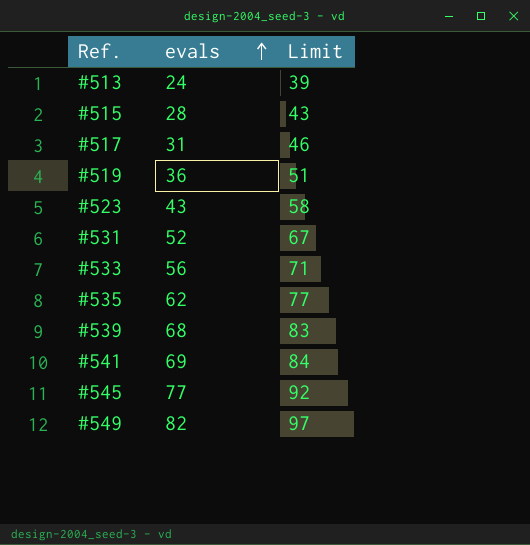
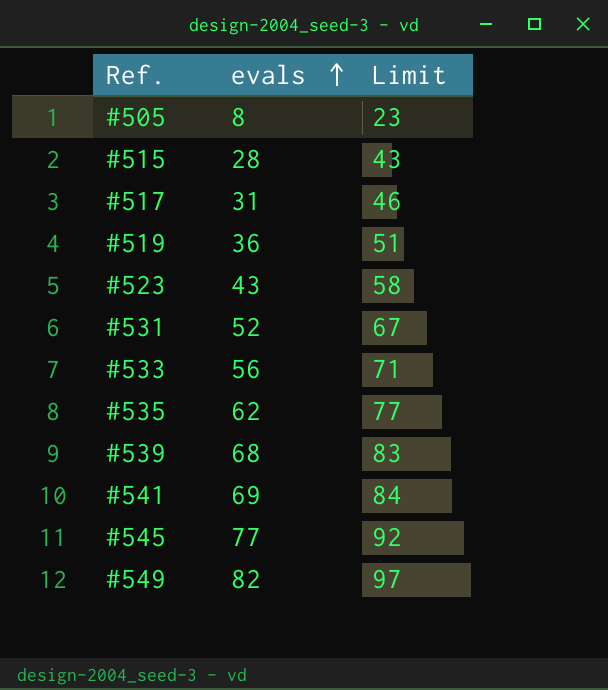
row #513: 24 | 39 -> none
row #505: none -> 8 | 23

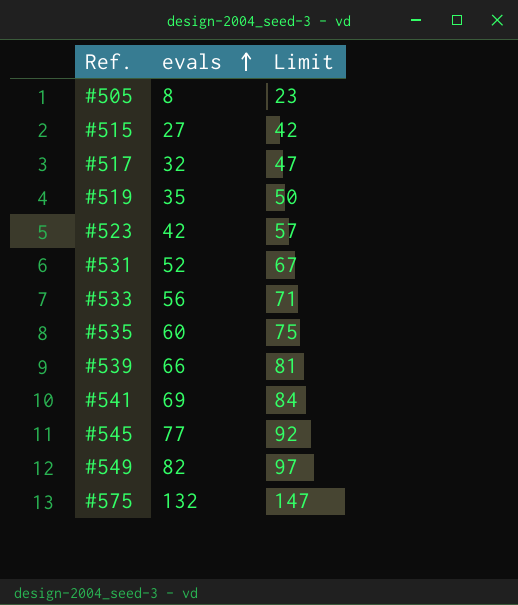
#515 | evals: 28 -> 27
#515 | Limit: 43 -> 42
#517 | evals: 31 -> 32
#517 | Limit: 46 -> 47
#519 | evals: 36 -> 35
#519 | Limit: 51 -> 50
#523 | evals: 43 -> 42
#523 | Limit: 58 -> 57
#535 | evals: 62 -> 60
#535 | Limit: 77 -> 75
#539 | evals: 68 -> 66
#539 | Limit: 83 -> 81
row #575: none -> 132 | 147

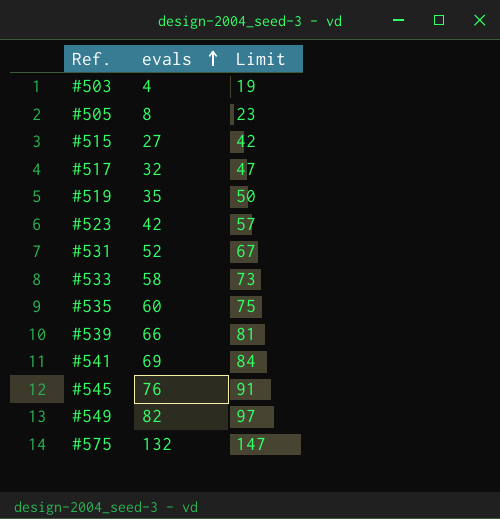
row #503: none -> 4 | 19
#533 | evals: 56 -> 58
#533 | Limit: 71 -> 73
#545 | evals: 77 -> 76
#545 | Limit: 92 -> 91

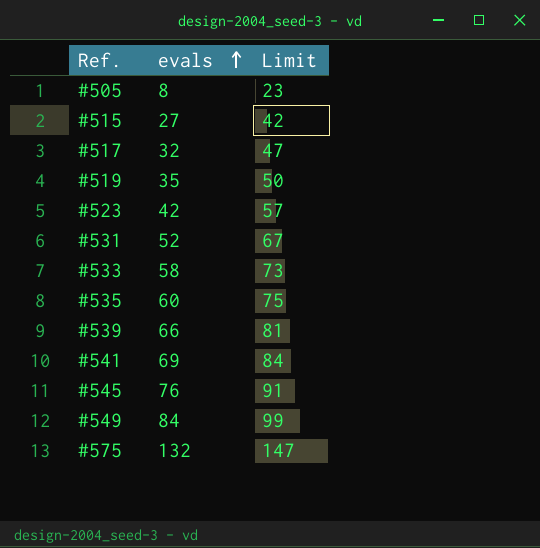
row #503: 4 | 19 -> none
#549 | evals: 82 -> 84
#549 | Limit: 97 -> 99

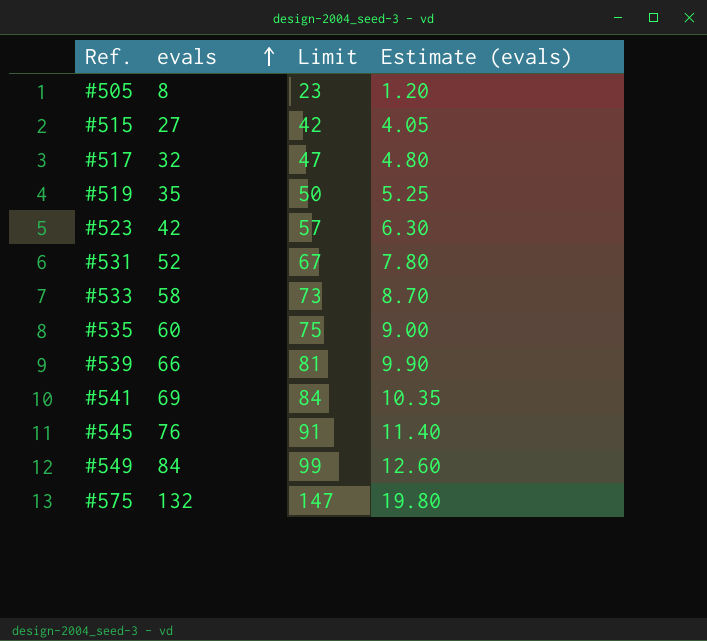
column Estimate (evals) | formula: none -> [evals] * 0.15

